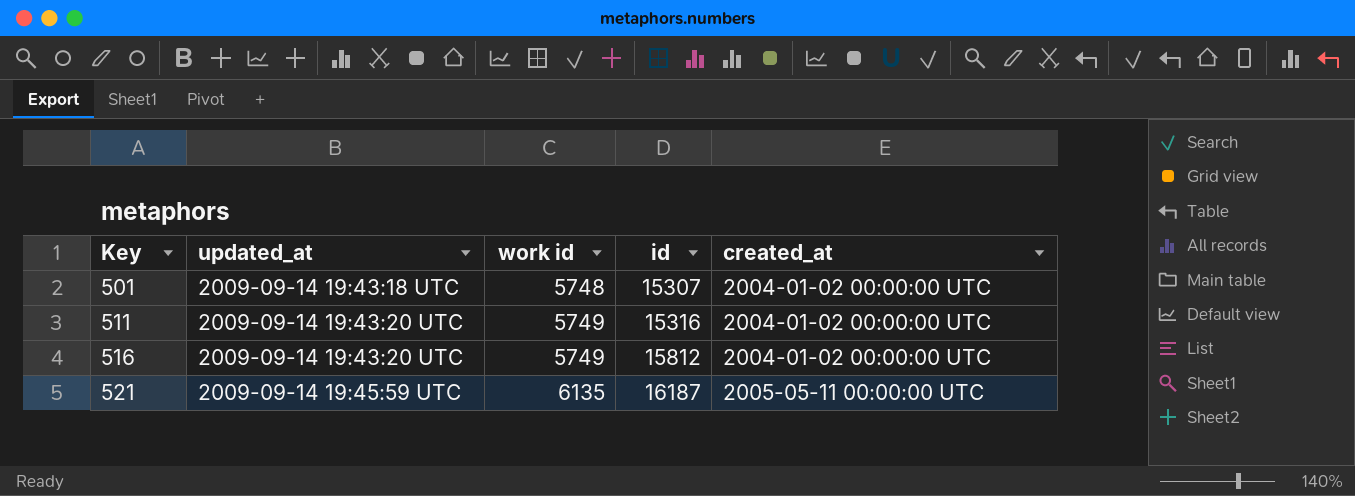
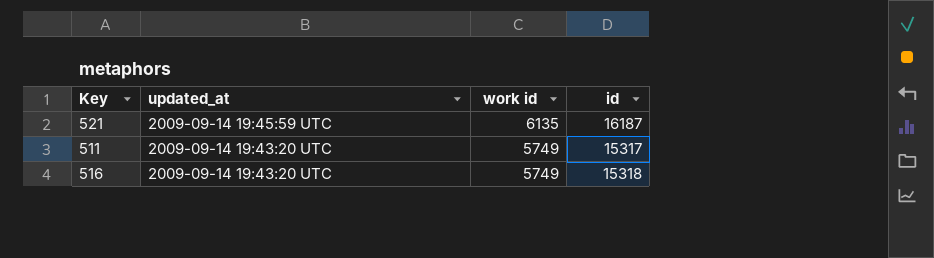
row order: Key ascending -> updated_at descending
column created_at | position: 5 -> none
row 501: 2009-09-14 19:43:18 UTC | 5748 | 15307 | 2004-01-02 00:00:00 UTC -> none
511 | id: 15316 -> 15317
516 | id: 15812 -> 15318

